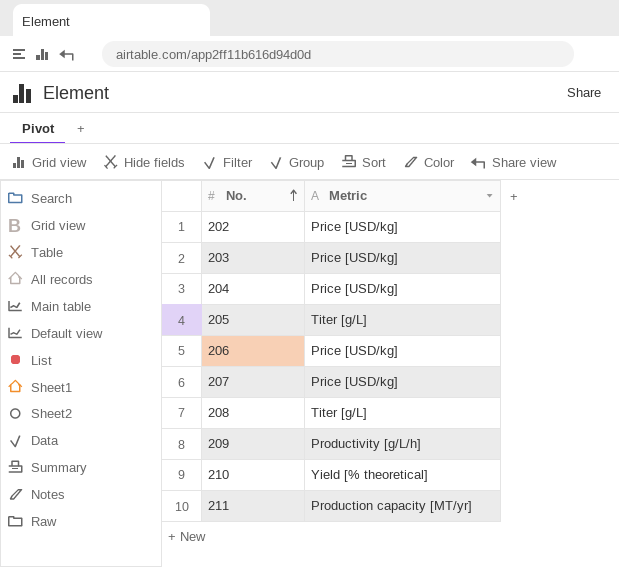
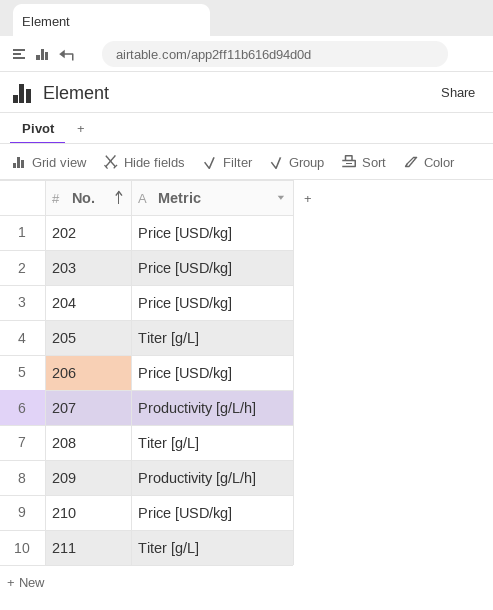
207 | Metric: Price [USD/kg] -> Productivity [g/L/h]
210 | Metric: Yield [% theoretical] -> Price [USD/kg]
211 | Metric: Production capacity [MT/yr] -> Titer [g/L]

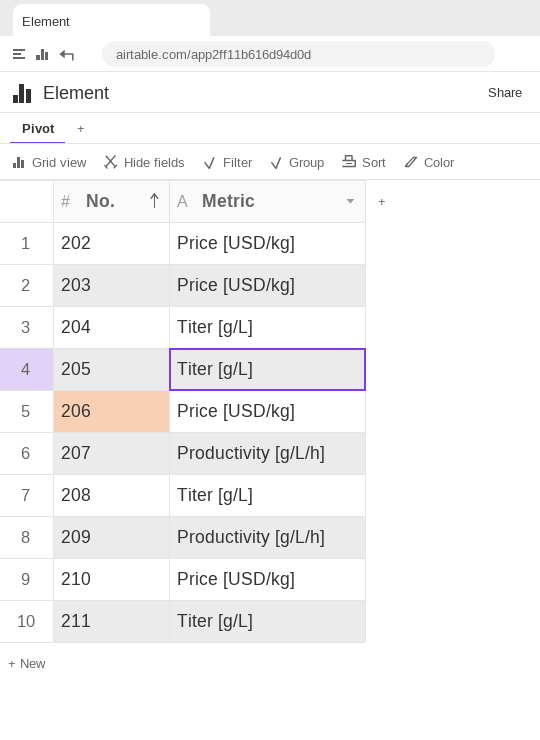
204 | Metric: Price [USD/kg] -> Titer [g/L]

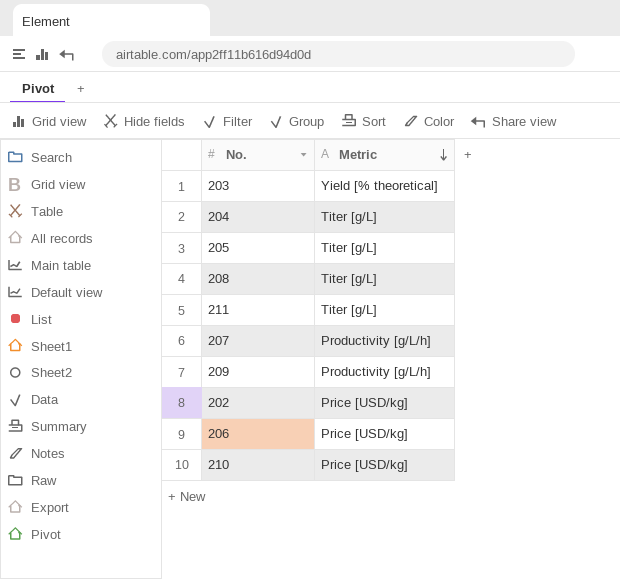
row order: No. ascending -> Metric descending
203 | Metric: Price [USD/kg] -> Yield [% theoretical]

